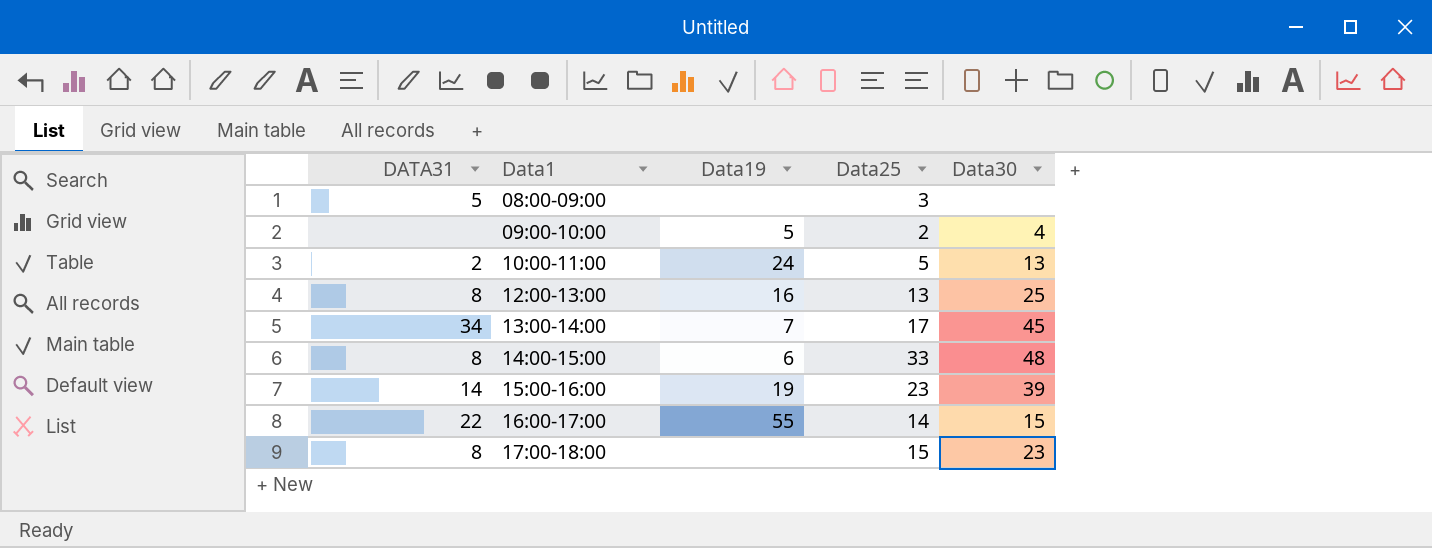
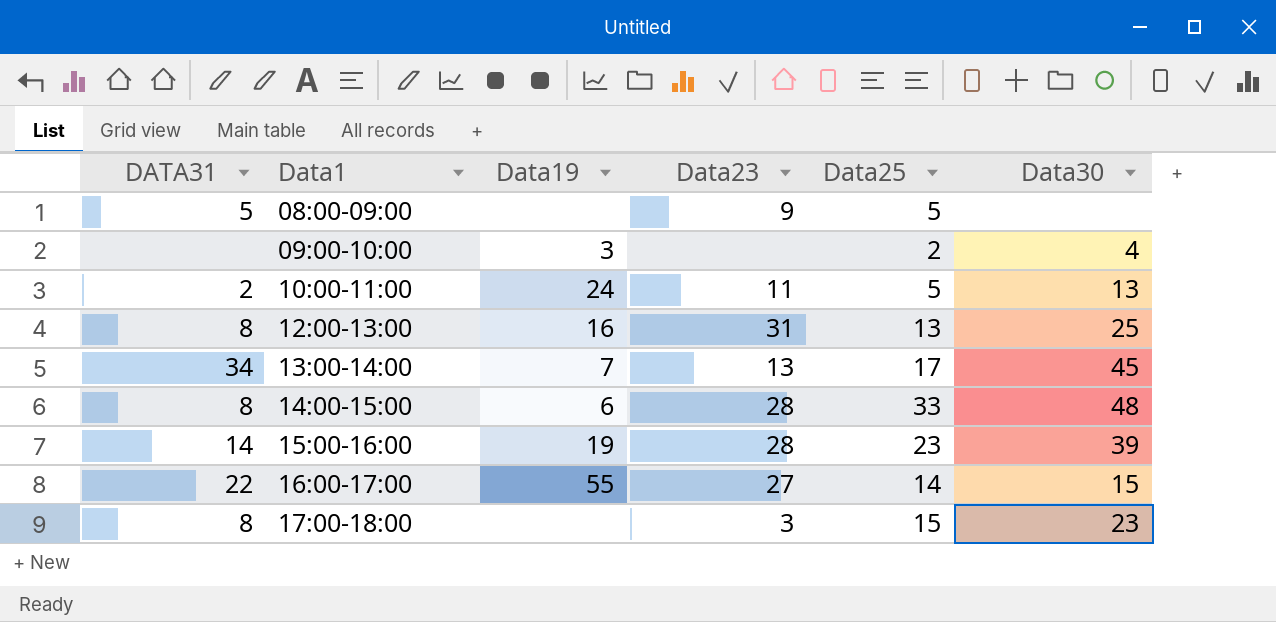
column Data23 | position: none -> 4
08:00-09:00 | Data25: 3 -> 5
09:00-10:00 | Data19: 5 -> 3

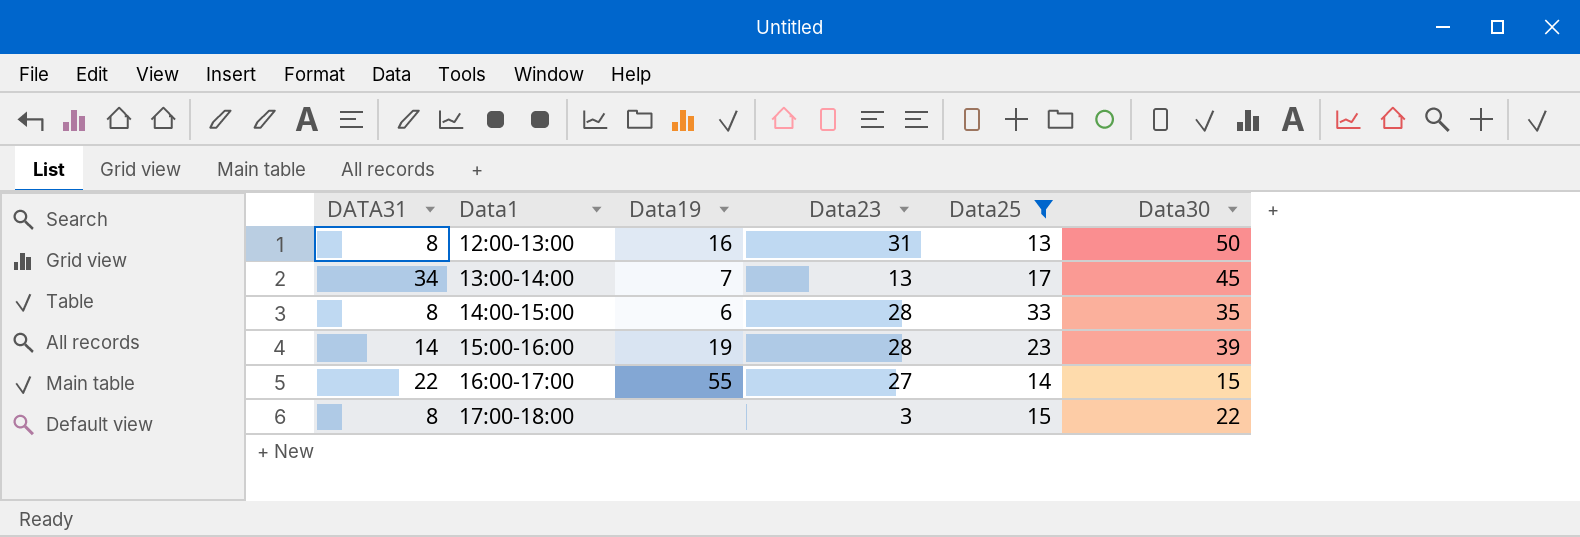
filter: none -> Data25 >= 13
12:00-13:00 | Data30: 25 -> 50
14:00-15:00 | Data30: 48 -> 35
17:00-18:00 | Data30: 23 -> 22

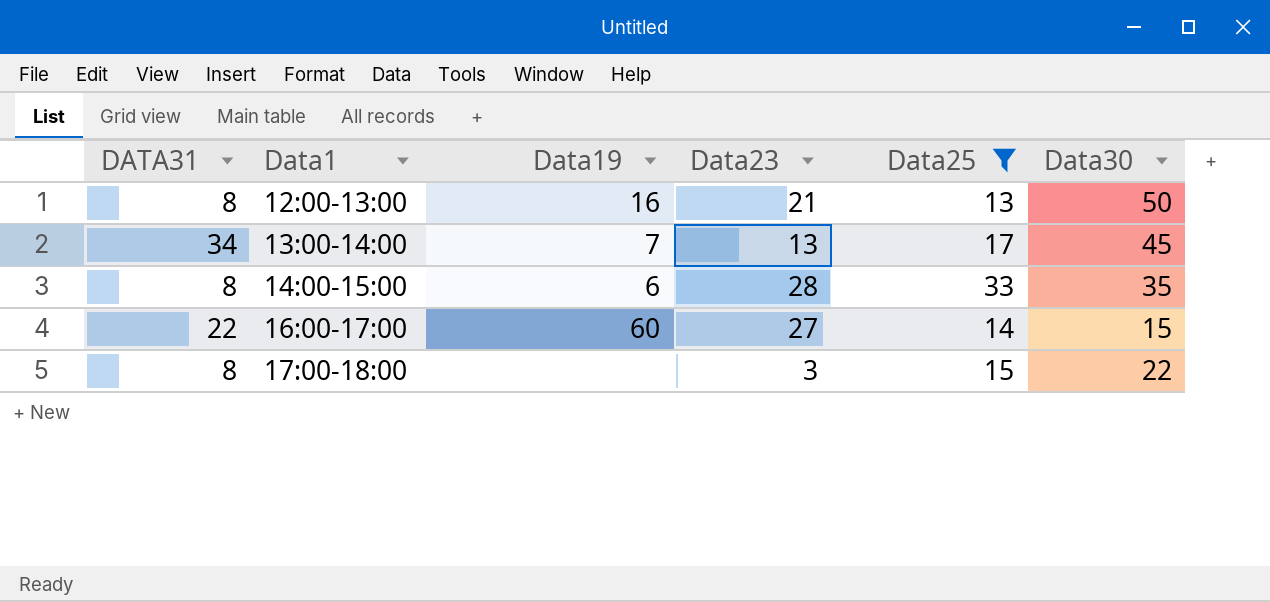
row 15:00-16:00: 14 | 19 | 28 | 23 | 39 -> none
12:00-13:00 | Data23: 31 -> 21
16:00-17:00 | Data19: 55 -> 60

